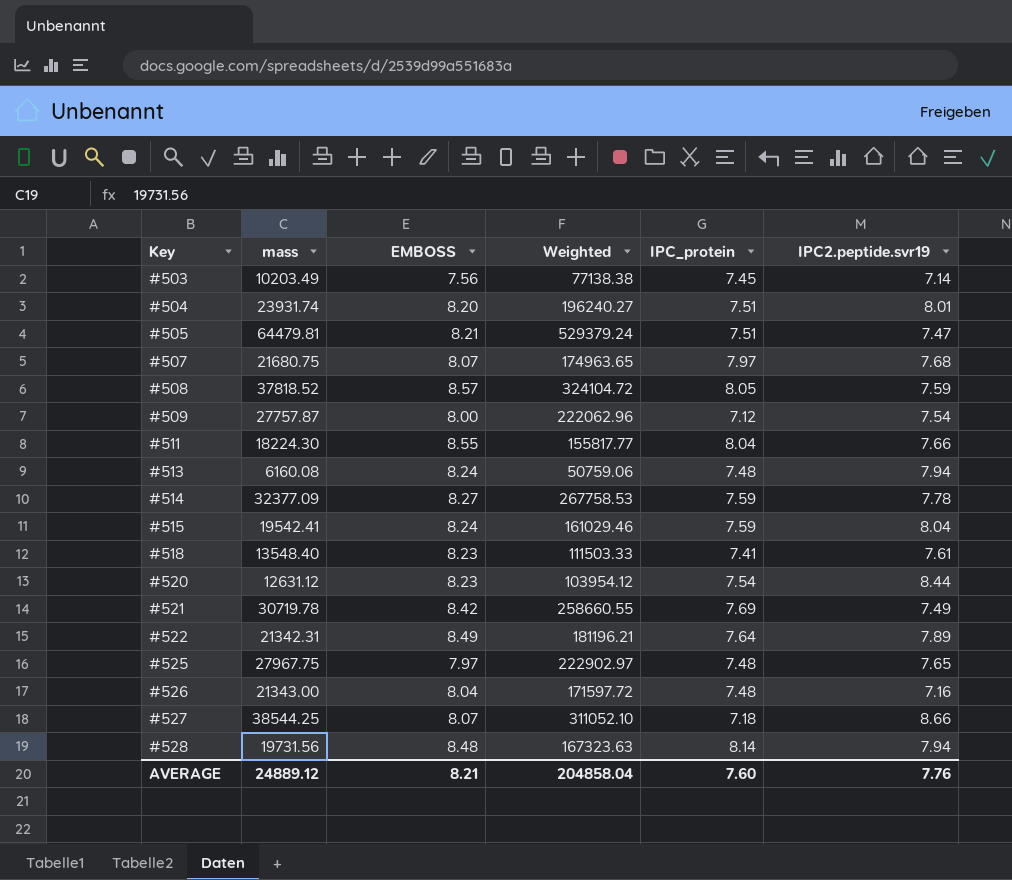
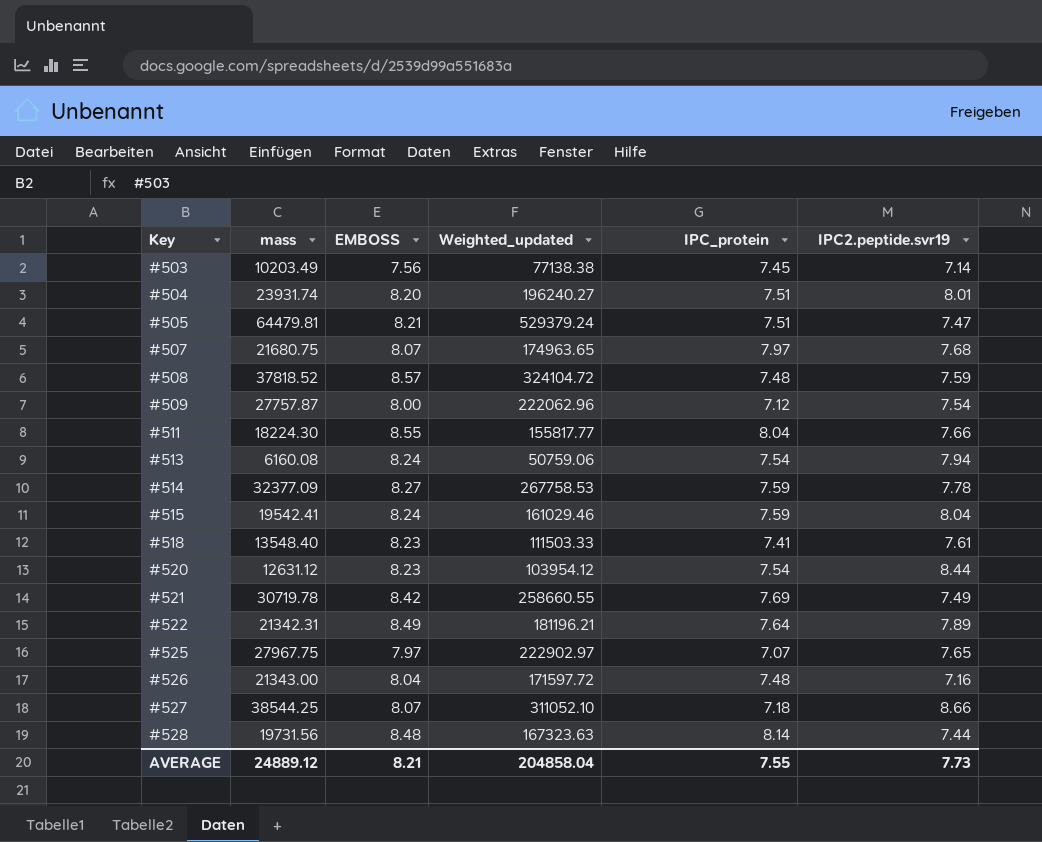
column name: Weighted -> Weighted_updated
#508 | IPC_protein: 8.05 -> 7.48
#513 | IPC_protein: 7.48 -> 7.54
#525 | IPC_protein: 7.48 -> 7.07
#528 | IPC2.peptide.svr19: 7.94 -> 7.44
AVERAGE | IPC_protein: 7.60 -> 7.55
AVERAGE | IPC2.peptide.svr19: 7.76 -> 7.73

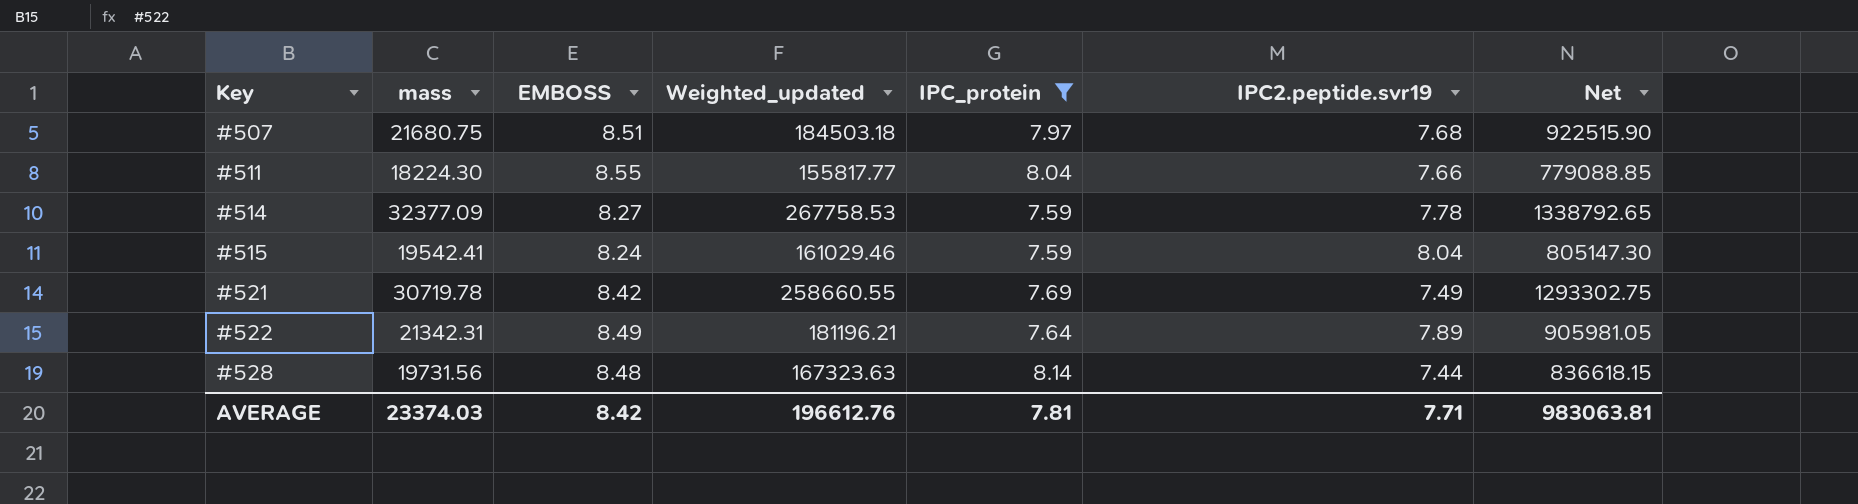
filter: none -> IPC_protein >= 7.59
column Net | formula: none -> [Weighted_updated] * 5
#507 | EMBOSS: 8.07 -> 8.51
#507 | Weighted_updated: 174963.65 -> 184503.18
AVERAGE | mass: 24889.12 -> 23374.03
AVERAGE | EMBOSS: 8.21 -> 8.42
AVERAGE | Weighted_updated: 204858.04 -> 196612.76
AVERAGE | IPC_protein: 7.55 -> 7.81
AVERAGE | IPC2.peptide.svr19: 7.73 -> 7.71

